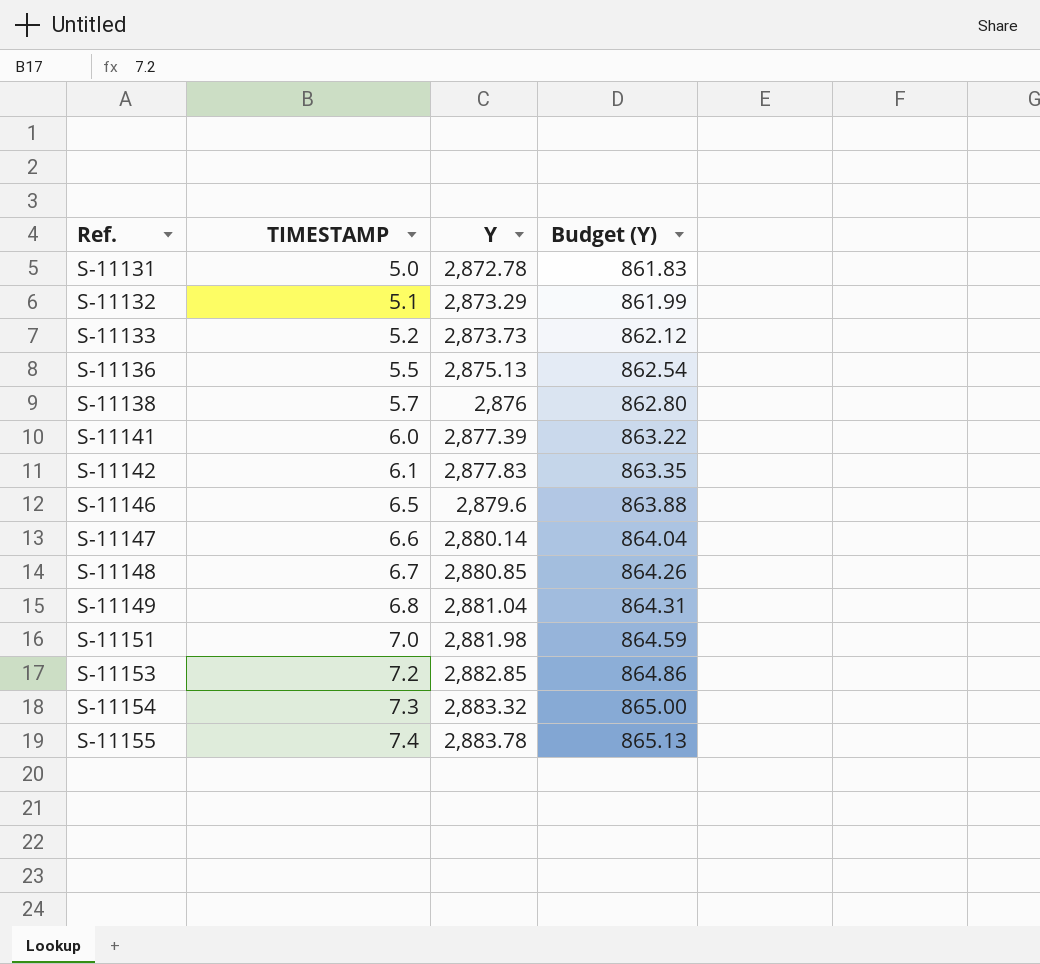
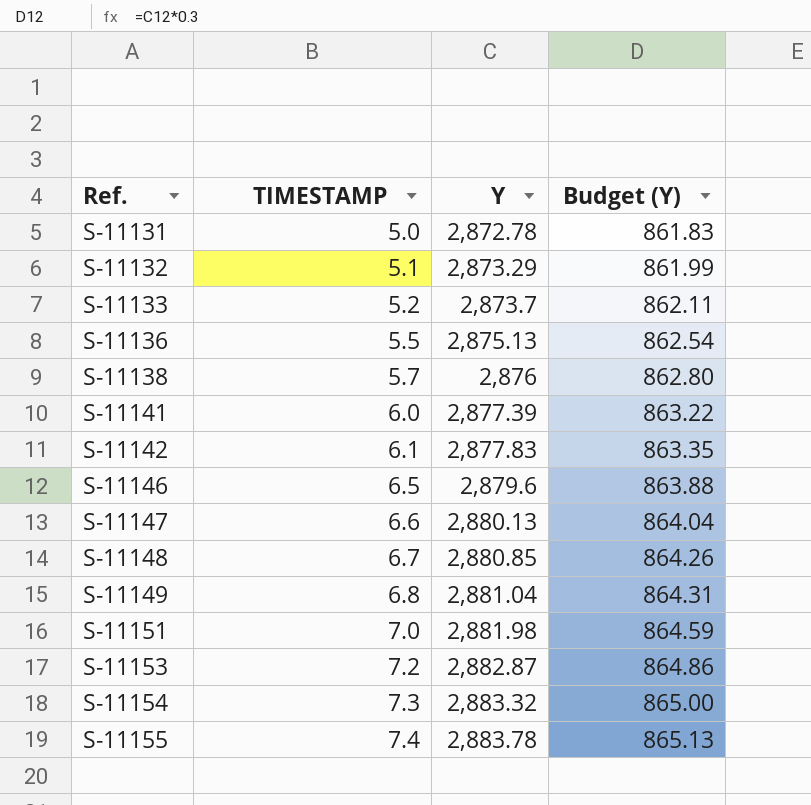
S-11133 | Y: 2,873.73 -> 2,873.7
S-11133 | Budget (Y): 862.12 -> 862.11
S-11147 | Y: 2,880.14 -> 2,880.13
S-11153 | Y: 2,882.85 -> 2,882.87

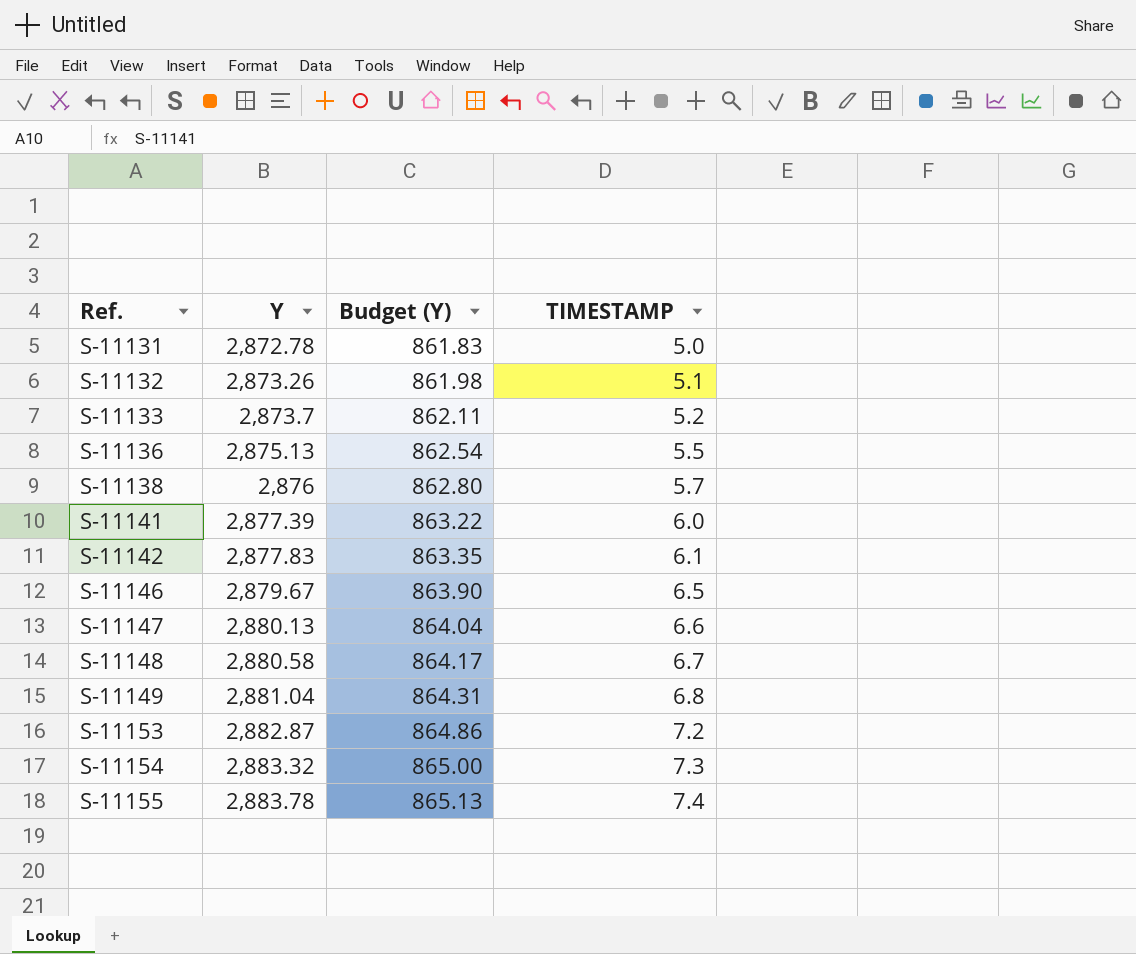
column TIMESTAMP | position: 2 -> 4
row S-11151: 7.0 | 2,881.98 | 864.59 -> none
S-11132 | Y: 2,873.29 -> 2,873.26
S-11132 | Budget (Y): 861.99 -> 861.98
S-11146 | Y: 2,879.6 -> 2,879.67
S-11146 | Budget (Y): 863.88 -> 863.90
S-11148 | Y: 2,880.85 -> 2,880.58
S-11148 | Budget (Y): 864.26 -> 864.17

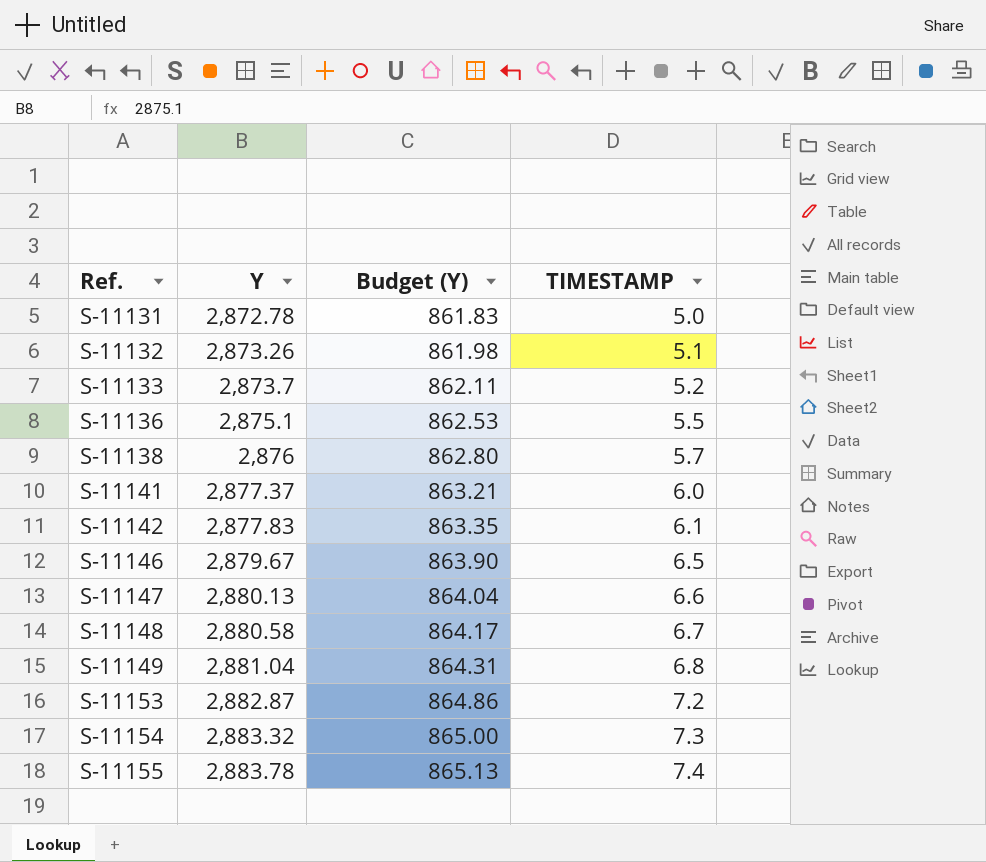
S-11136 | Y: 2,875.13 -> 2,875.1
S-11136 | Budget (Y): 862.54 -> 862.53
S-11141 | Y: 2,877.39 -> 2,877.37
S-11141 | Budget (Y): 863.22 -> 863.21

